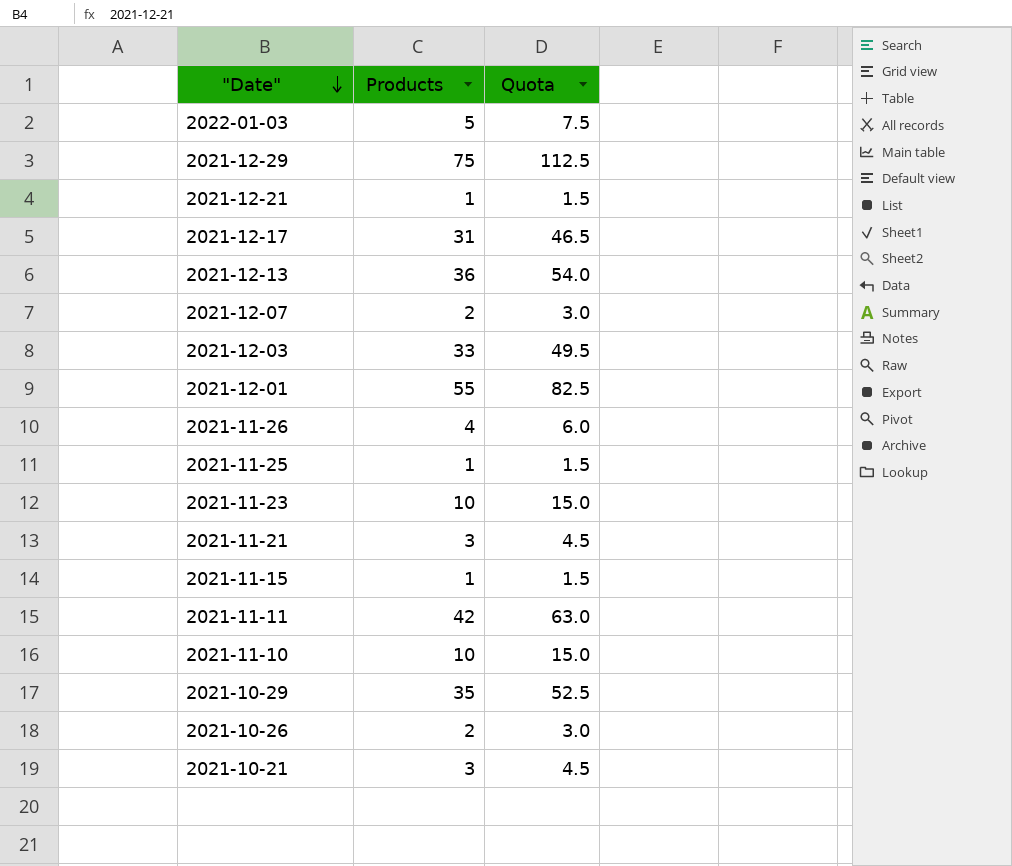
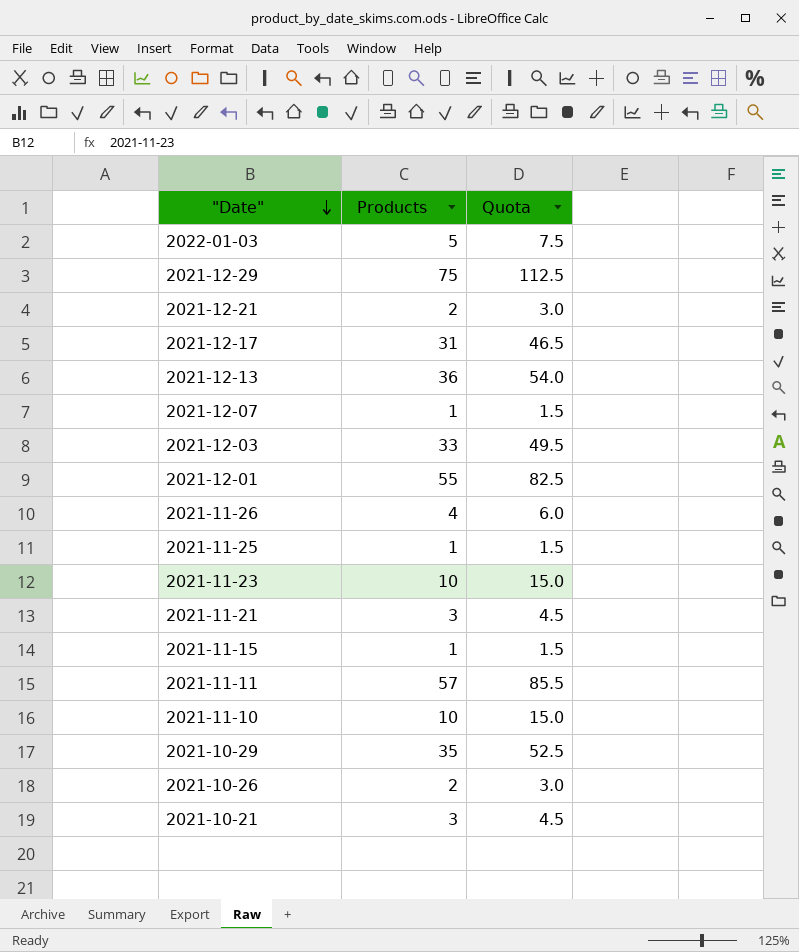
2021-12-21 | Products: 1 -> 2
2021-12-21 | Quota: 1.5 -> 3.0
2021-12-07 | Products: 2 -> 1
2021-12-07 | Quota: 3.0 -> 1.5
2021-11-11 | Products: 42 -> 57
2021-11-11 | Quota: 63.0 -> 85.5

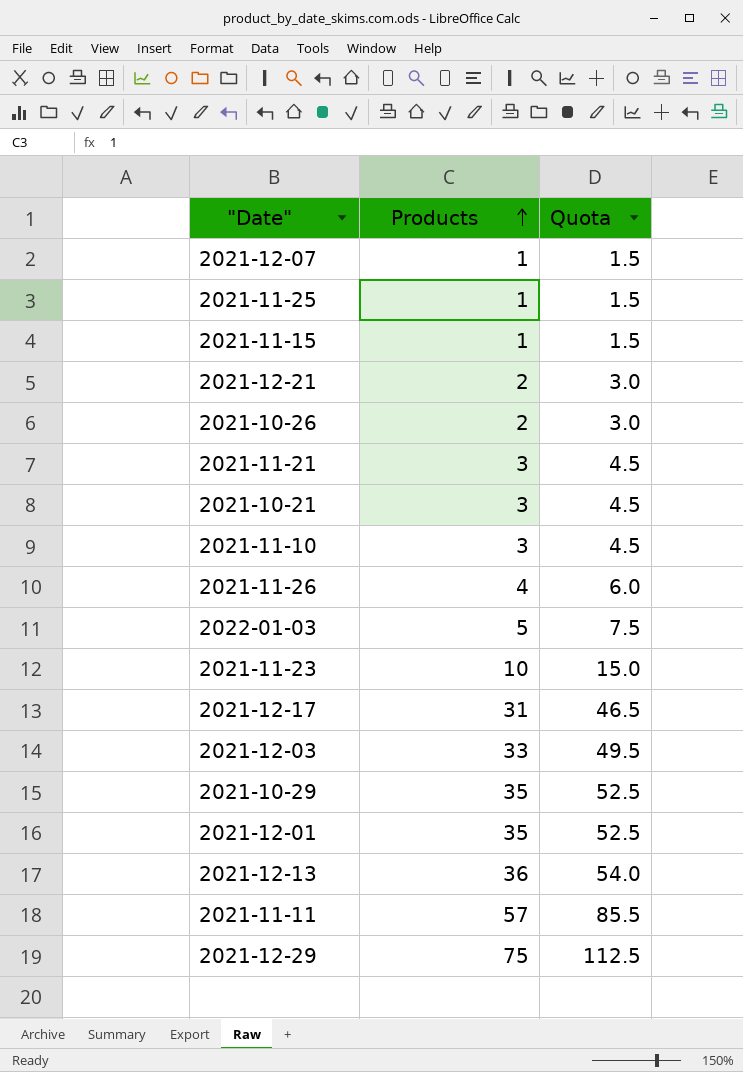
row order: "Date" descending -> Products ascending
2021-11-10 | Products: 10 -> 3
2021-11-10 | Quota: 15.0 -> 4.5
2021-12-01 | Products: 55 -> 35
2021-12-01 | Quota: 82.5 -> 52.5

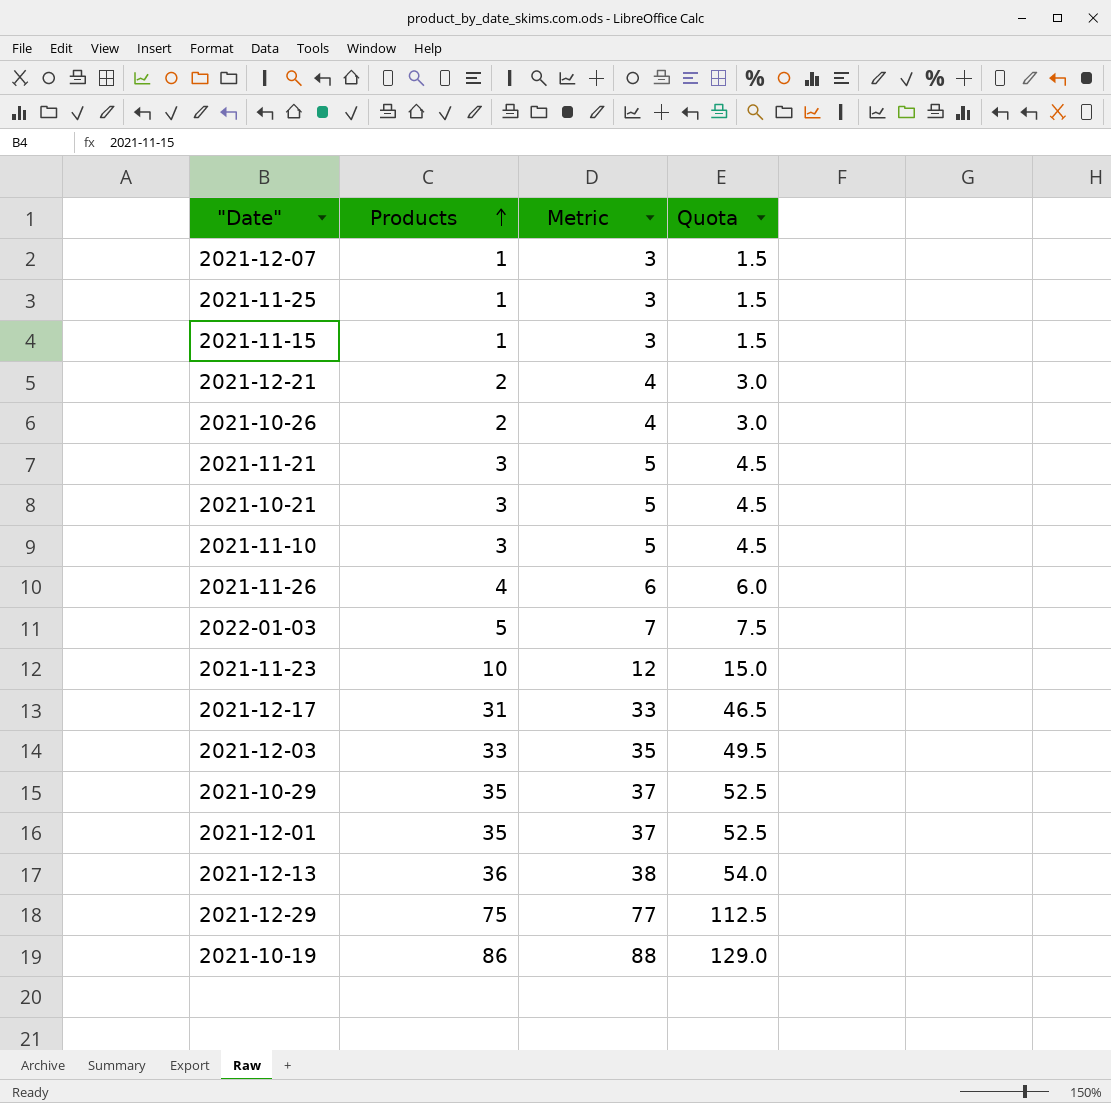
column Metric | formula: none -> [Products] + 2
row 2021-11-11: 57 | 85.5 -> none
row 2021-10-19: none -> 86 | 88 | 129.0

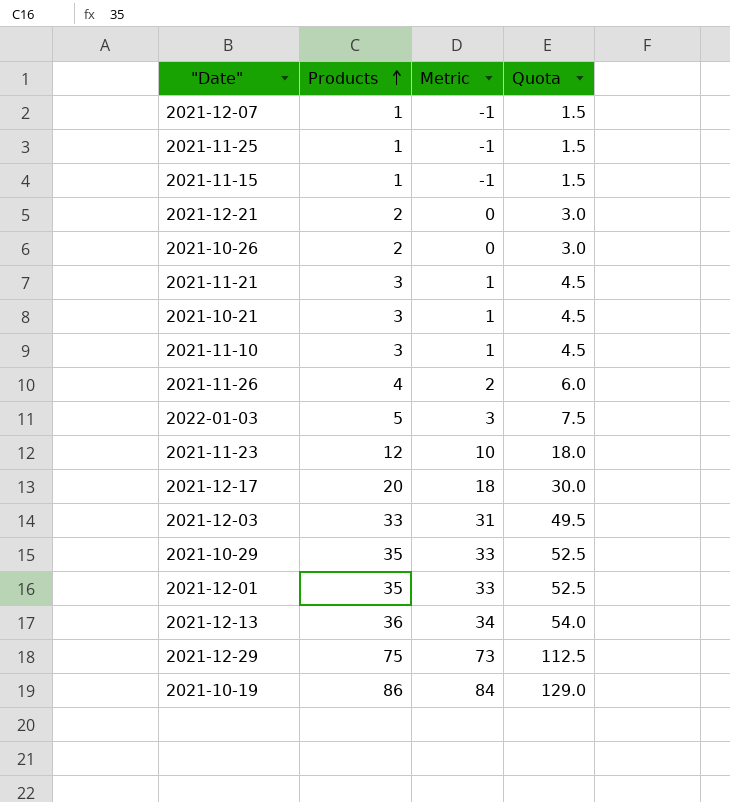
column Metric | formula: [Products] + 2 -> [Products] - 2
2021-11-23 | Products: 10 -> 12
2021-11-23 | Quota: 15.0 -> 18.0
2021-12-17 | Products: 31 -> 20
2021-12-17 | Quota: 46.5 -> 30.0

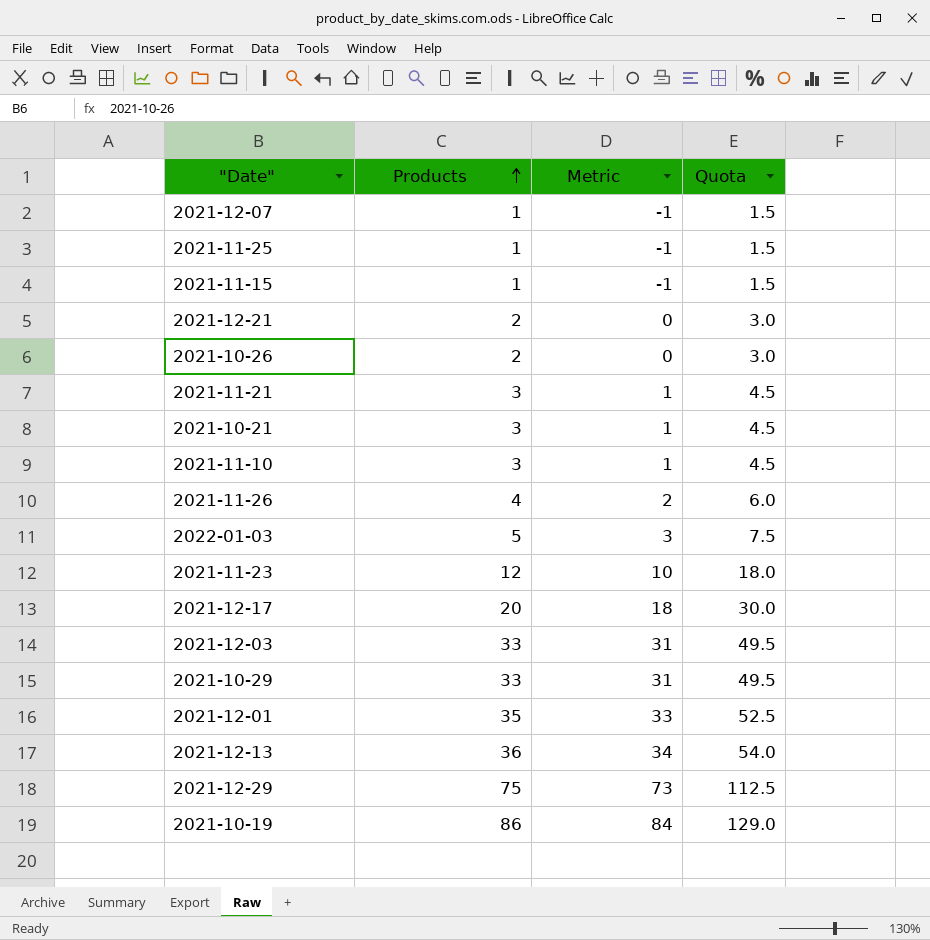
2021-10-29 | Products: 35 -> 33
2021-10-29 | Metric: 33 -> 31
2021-10-29 | Quota: 52.5 -> 49.5

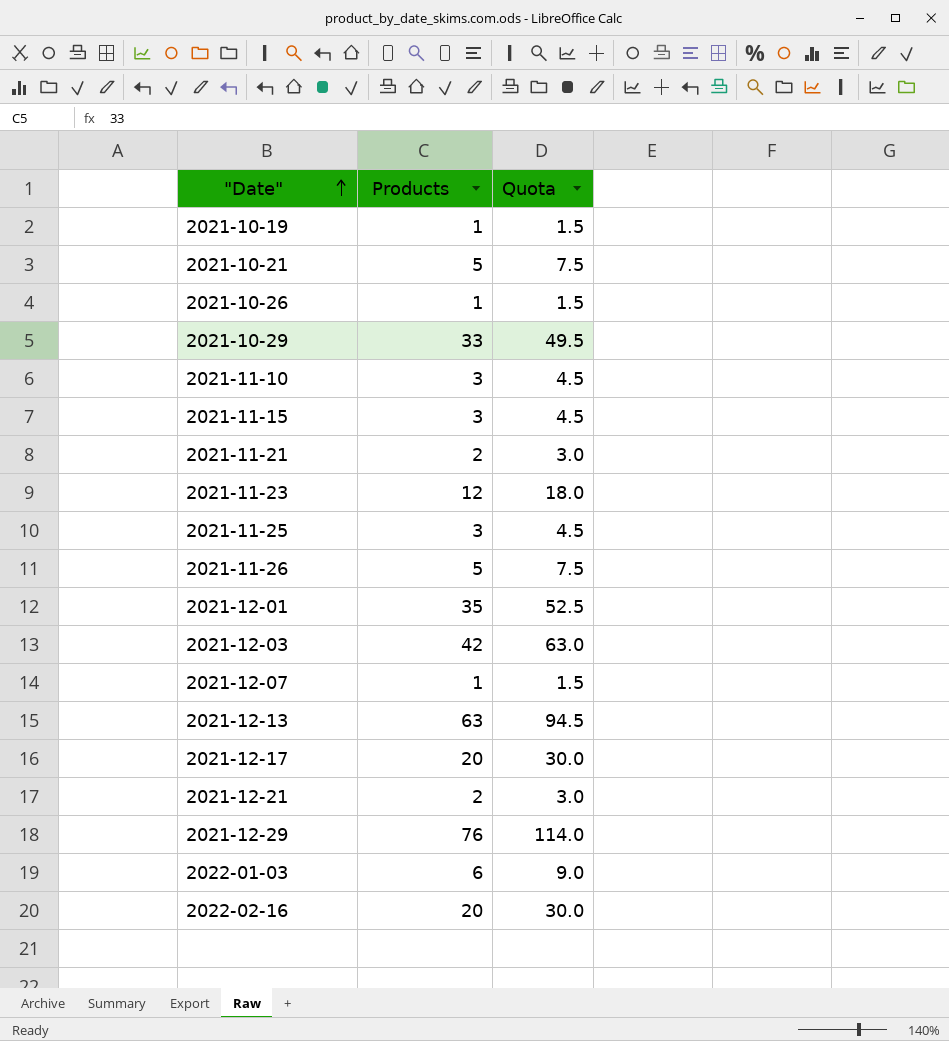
row order: Products ascending -> "Date" ascending
column Metric | formula: [Products] - 2 -> none
2021-10-19 | Products: 86 -> 1
2021-10-19 | Quota: 129.0 -> 1.5
2021-10-21 | Products: 3 -> 5
2021-10-21 | Quota: 4.5 -> 7.5
2021-10-26 | Products: 2 -> 1
2021-10-26 | Quota: 3.0 -> 1.5
2021-11-15 | Products: 1 -> 3
2021-11-15 | Quota: 1.5 -> 4.5
2021-11-21 | Products: 3 -> 2
2021-11-21 | Quota: 4.5 -> 3.0
2021-11-25 | Products: 1 -> 3
2021-11-25 | Quota: 1.5 -> 4.5
2021-11-26 | Products: 4 -> 5
2021-11-26 | Quota: 6.0 -> 7.5
2021-12-03 | Products: 33 -> 42
2021-12-03 | Quota: 49.5 -> 63.0
2021-12-13 | Products: 36 -> 63
2021-12-13 | Quota: 54.0 -> 94.5
2021-12-29 | Products: 75 -> 76
2021-12-29 | Quota: 112.5 -> 114.0
2022-01-03 | Products: 5 -> 6
2022-01-03 | Quota: 7.5 -> 9.0
row 2022-02-16: none -> 20 | 30.0

